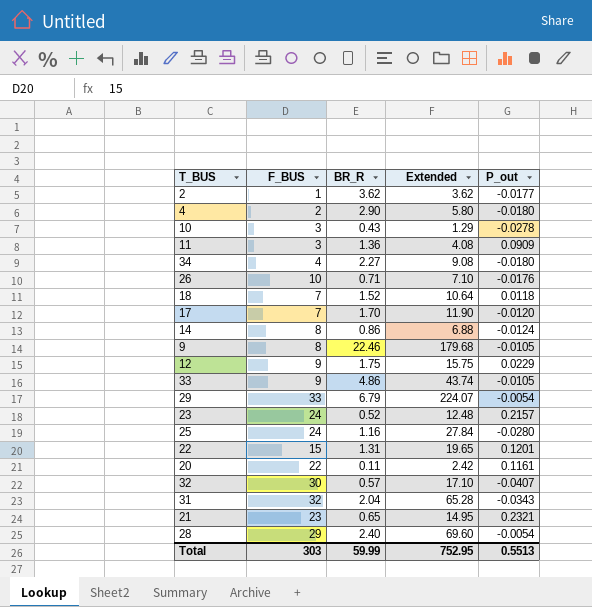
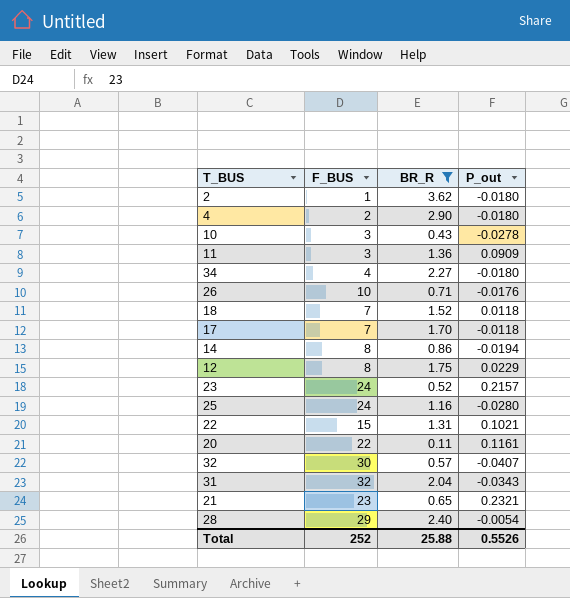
filter: none -> BR_R <= 3.62
column Extended | formula: [F_BUS] * [BR_R] -> none
2 | P_out: -0.0177 -> -0.0180
17 | P_out: -0.0120 -> -0.0118
14 | P_out: -0.0124 -> -0.0194
12 | F_BUS: 9 -> 8
22 | P_out: 0.1201 -> 0.1021
Total | F_BUS: 303 -> 252
Total | BR_R: 59.99 -> 25.88
Total | P_out: 0.5513 -> 0.5526

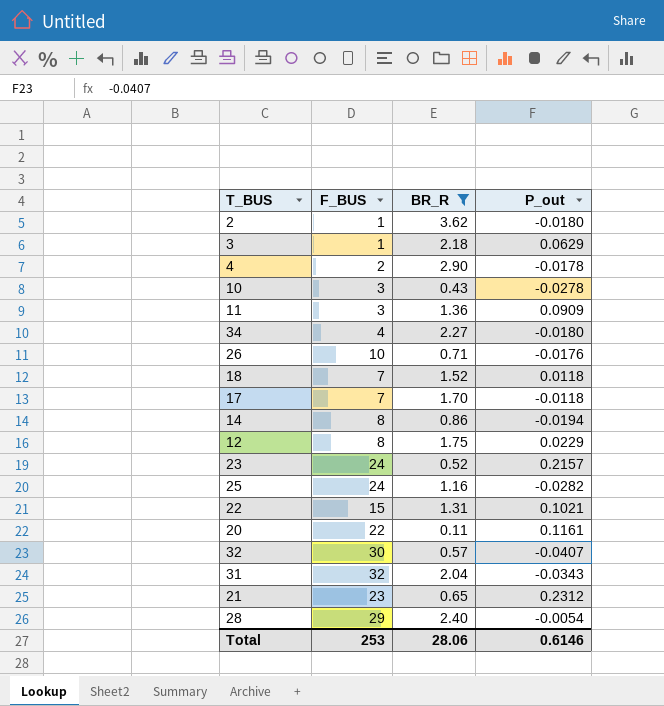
row 3: none -> 1 | 2.18 | 0.0629
4 | P_out: -0.0180 -> -0.0178
25 | P_out: -0.0280 -> -0.0282
21 | P_out: 0.2321 -> 0.2312
Total | F_BUS: 252 -> 253
Total | BR_R: 25.88 -> 28.06
Total | P_out: 0.5526 -> 0.6146

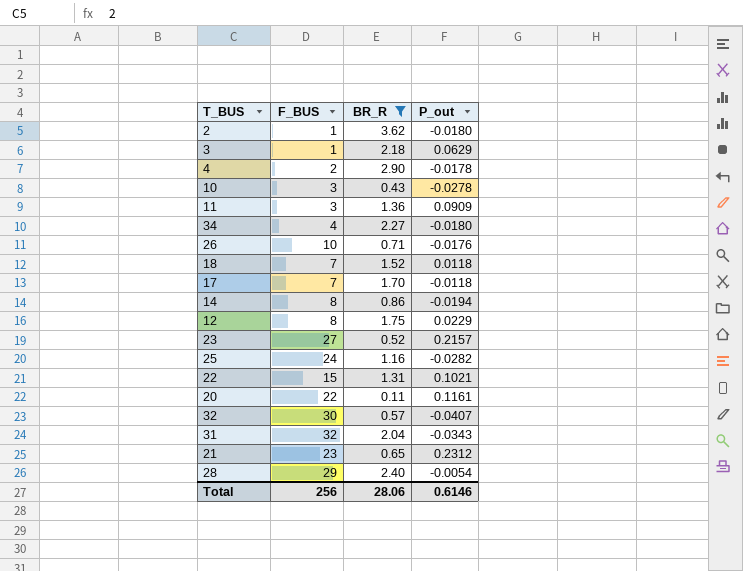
23 | F_BUS: 24 -> 27
Total | F_BUS: 253 -> 256

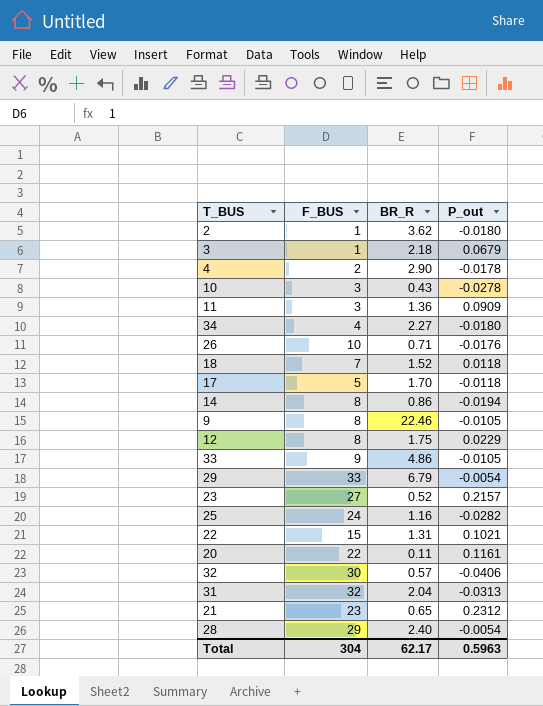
filter: BR_R <= 3.62 -> none
3 | P_out: 0.0629 -> 0.0679
17 | F_BUS: 7 -> 5
32 | P_out: -0.0407 -> -0.0406
31 | P_out: -0.0343 -> -0.0313
Total | F_BUS: 256 -> 304
Total | BR_R: 28.06 -> 62.17
Total | P_out: 0.6146 -> 0.5963

